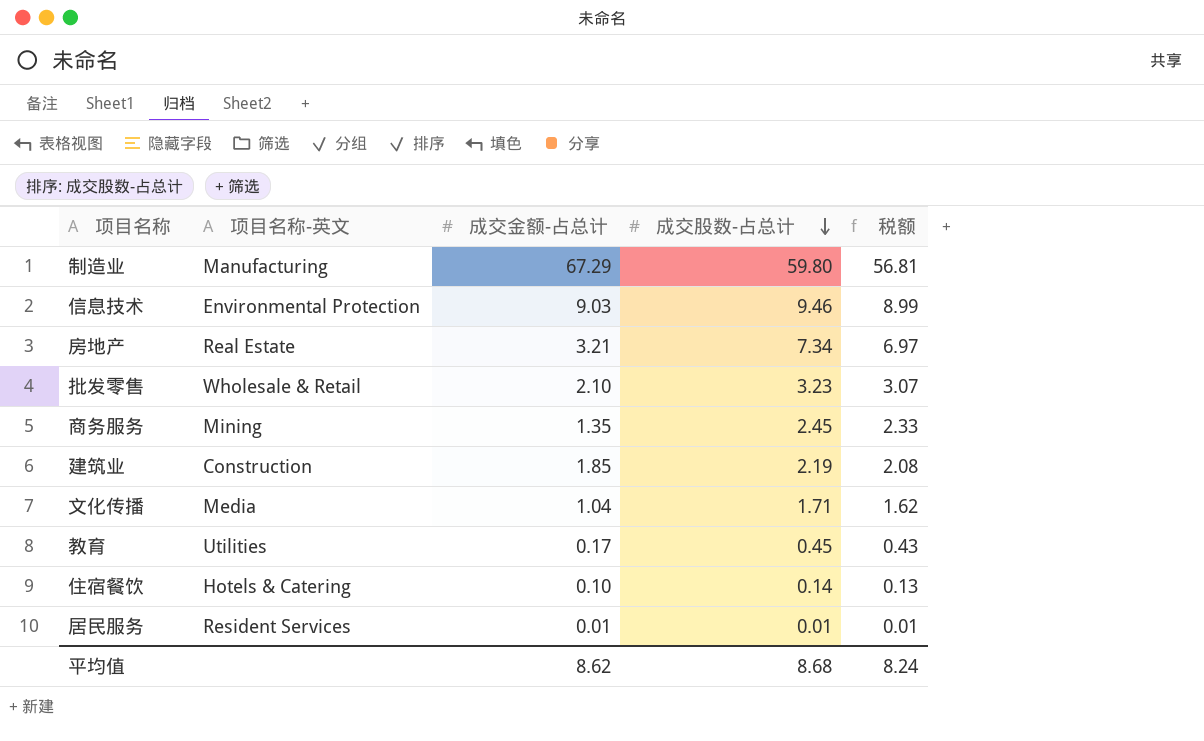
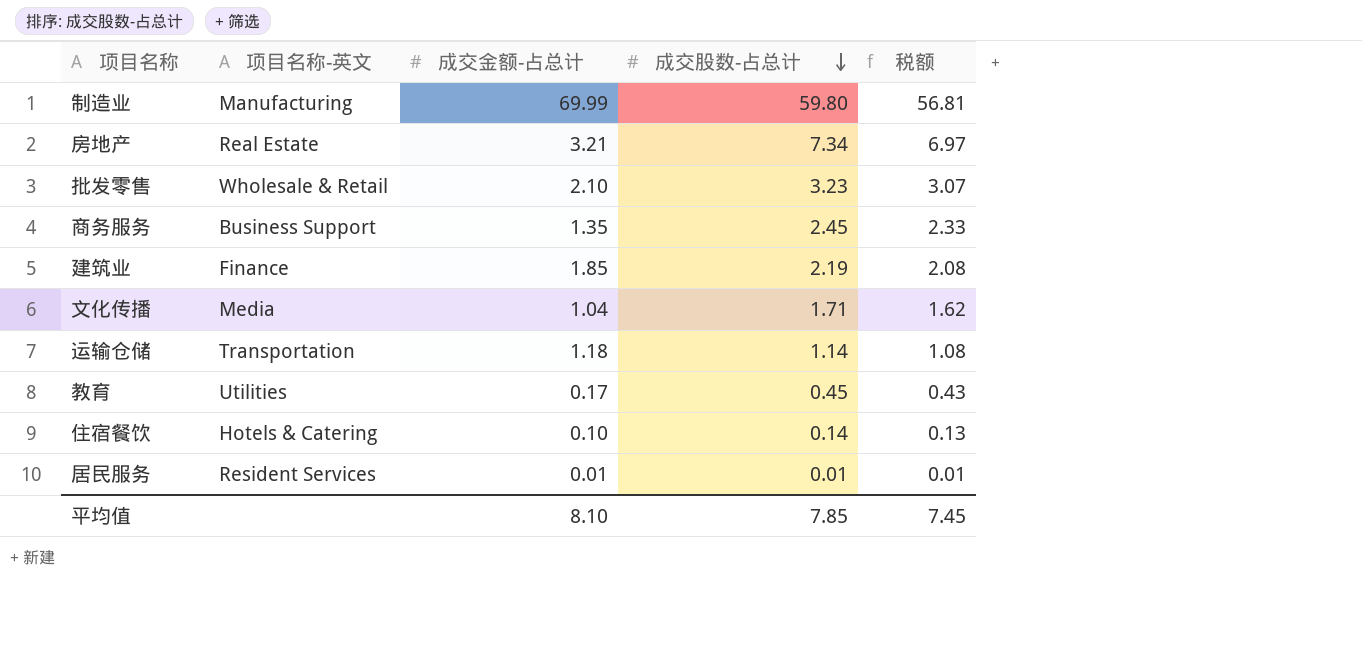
row 信息技术: Environmental Protection | 9.03 | 9.46 | 8.99 -> none
制造业 | 成交金额-占总计: 67.29 -> 69.99
商务服务 | 项目名称-英文: Mining -> Business Support
建筑业 | 项目名称-英文: Construction -> Finance
row 运输仓储: none -> Transportation | 1.18 | 1.14 | 1.08
平均值 | 成交金额-占总计: 8.62 -> 8.10
平均值 | 成交股数-占总计: 8.68 -> 7.85
平均值 | 税额: 8.24 -> 7.45

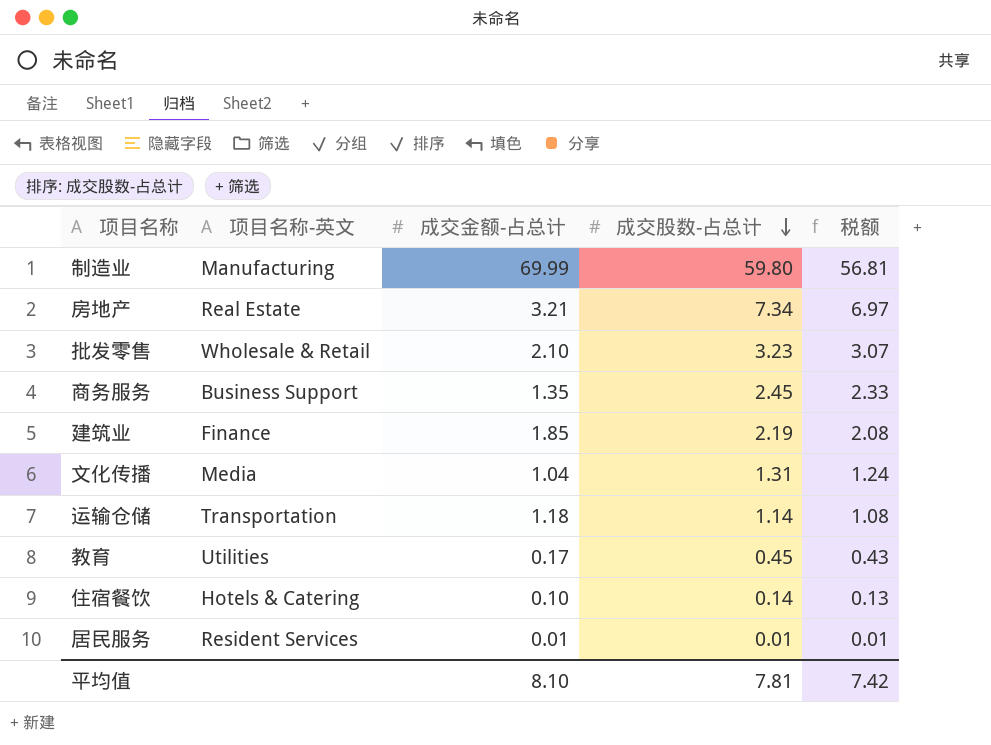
文化传播 | 成交股数-占总计: 1.71 -> 1.31
文化传播 | 税额: 1.62 -> 1.24
平均值 | 成交股数-占总计: 7.85 -> 7.81
平均值 | 税额: 7.45 -> 7.42

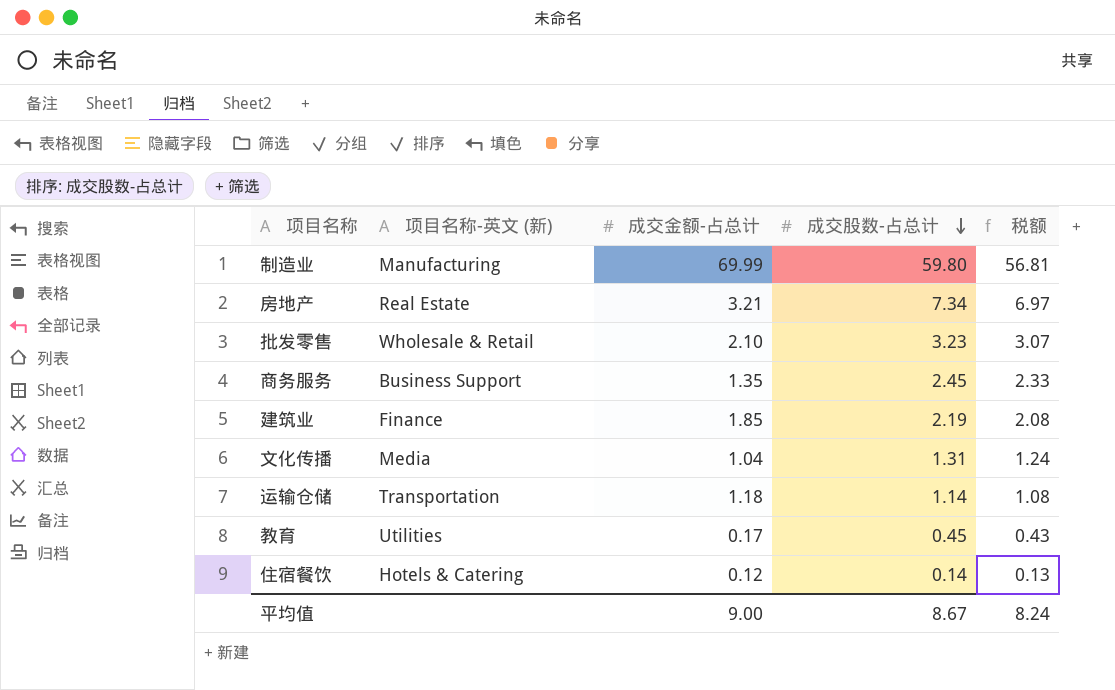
column name: 项目名称-英文 -> 项目名称-英文 (新)
row 居民服务: Resident Services | 0.01 | 0.01 | 0.01 -> none
住宿餐饮 | 成交金额-占总计: 0.10 -> 0.12
平均值 | 成交金额-占总计: 8.10 -> 9.00
平均值 | 成交股数-占总计: 7.81 -> 8.67
平均值 | 税额: 7.42 -> 8.24

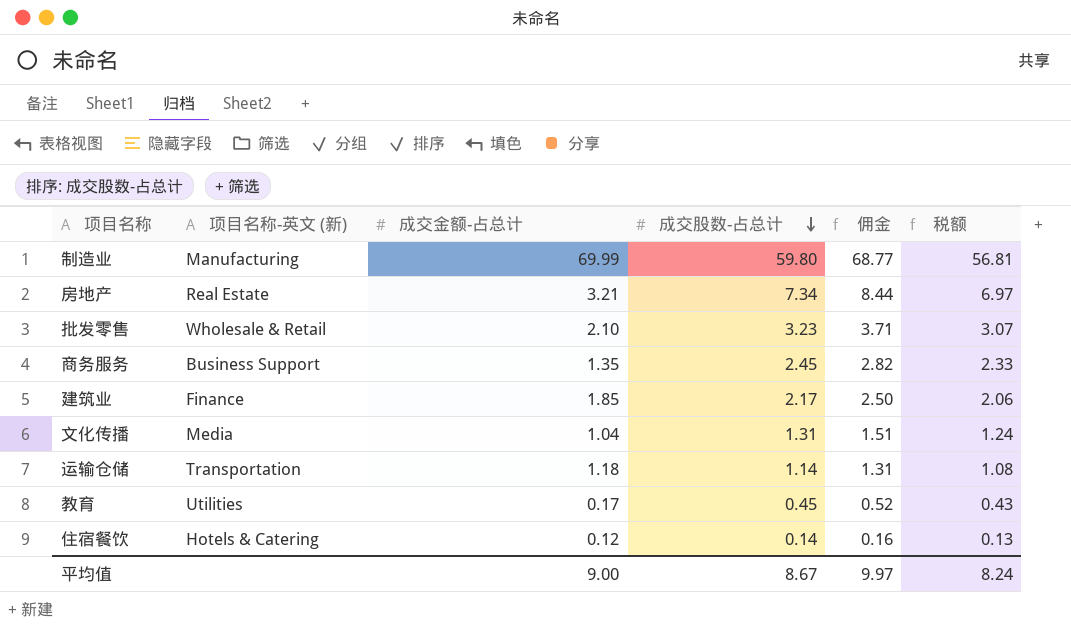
column 佣金 | formula: none -> [成交股数-占总计] * 1.15
建筑业 | 成交股数-占总计: 2.19 -> 2.17
建筑业 | 税额: 2.08 -> 2.06

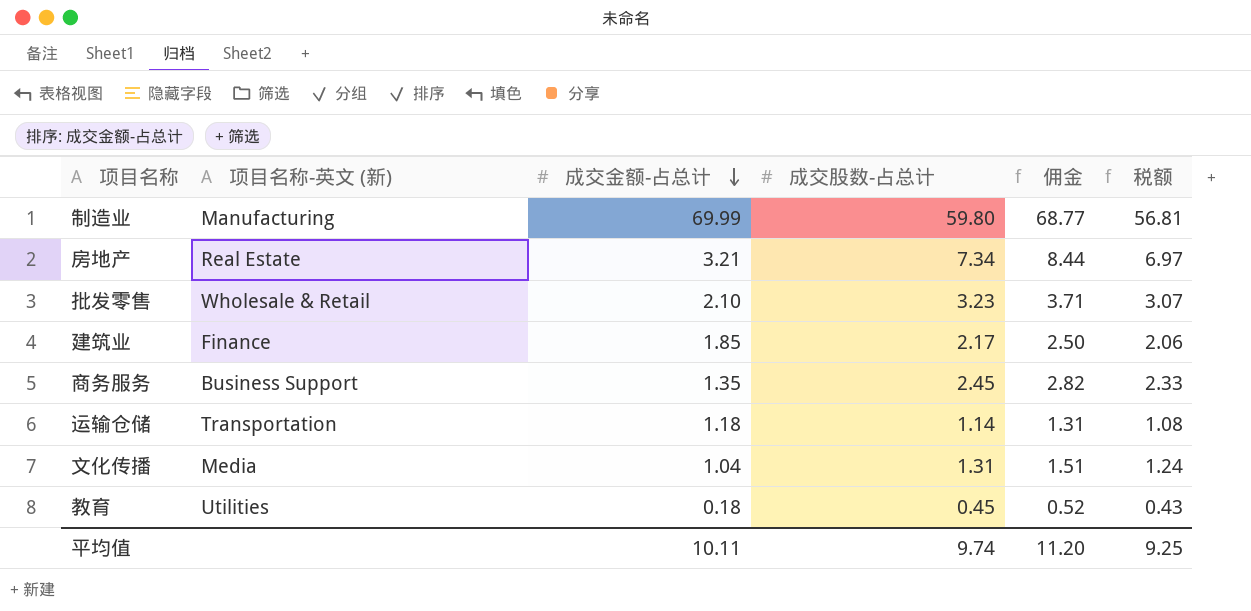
row order: 成交股数-占总计 descending -> 成交金额-占总计 descending
row 住宿餐饮: Hotels & Catering | 0.12 | 0.14 | 0.16 | 0.13 -> none
教育 | 成交金额-占总计: 0.17 -> 0.18
平均值 | 成交金额-占总计: 9.00 -> 10.11
平均值 | 成交股数-占总计: 8.67 -> 9.74
平均值 | 佣金: 9.97 -> 11.20
平均值 | 税额: 8.24 -> 9.25

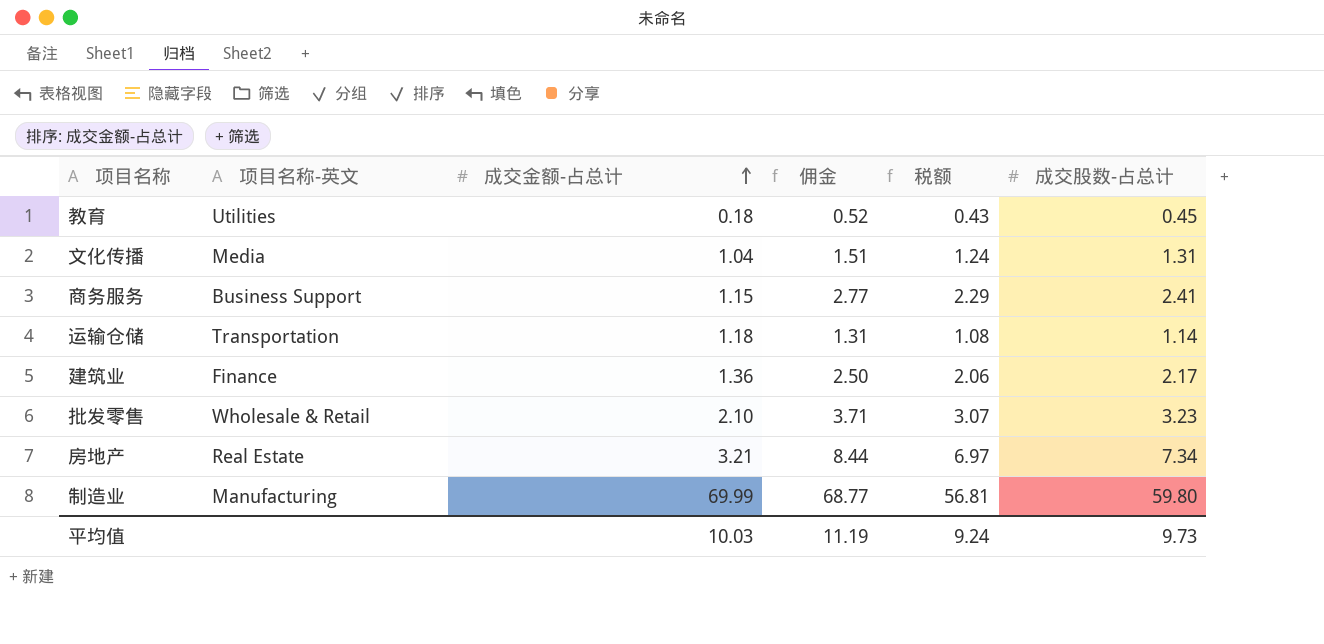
row order: 成交金额-占总计 descending -> 成交金额-占总计 ascending
column name: 项目名称-英文 (新) -> 项目名称-英文
column 成交股数-占总计 | position: 4 -> 6
商务服务 | 成交金额-占总计: 1.35 -> 1.15
商务服务 | 佣金: 2.82 -> 2.77
商务服务 | 税额: 2.33 -> 2.29
商务服务 | 成交股数-占总计: 2.45 -> 2.41
建筑业 | 成交金额-占总计: 1.85 -> 1.36
平均值 | 成交金额-占总计: 10.11 -> 10.03
平均值 | 佣金: 11.20 -> 11.19
平均值 | 税额: 9.25 -> 9.24
平均值 | 成交股数-占总计: 9.74 -> 9.73

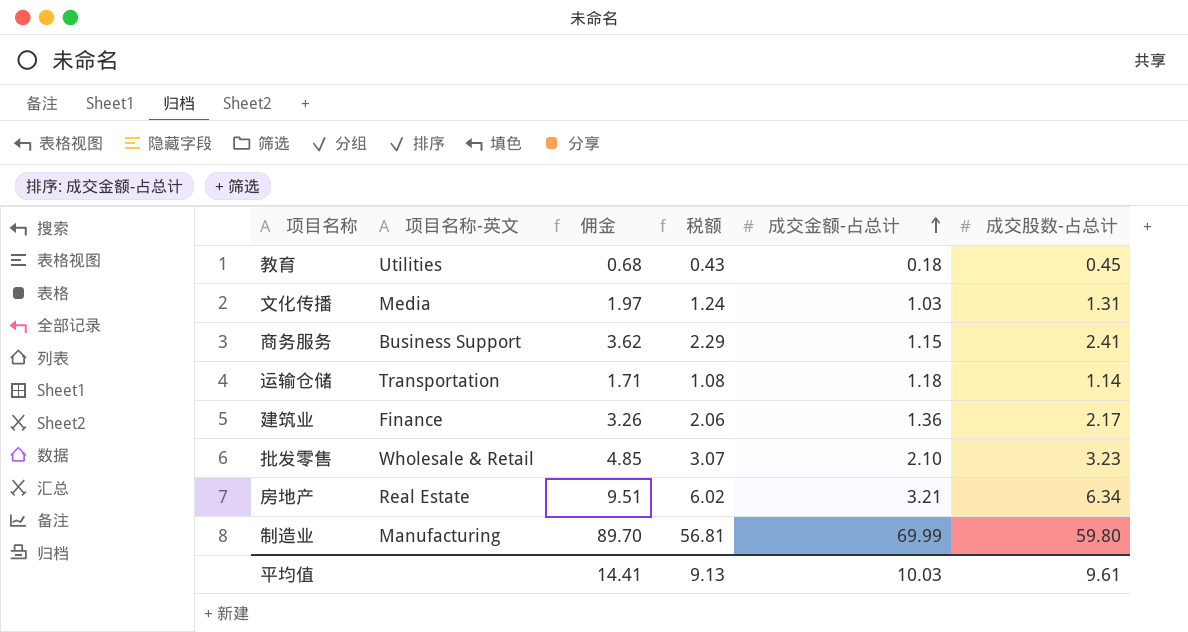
column 佣金 | formula: [成交股数-占总计] * 1.15 -> [成交股数-占总计] * 1.5
column 成交金额-占总计 | position: 3 -> 5
文化传播 | 成交金额-占总计: 1.04 -> 1.03
房地产 | 税额: 6.97 -> 6.02
房地产 | 成交股数-占总计: 7.34 -> 6.34
平均值 | 佣金: 11.19 -> 14.41
平均值 | 税额: 9.24 -> 9.13
平均值 | 成交股数-占总计: 9.73 -> 9.61

